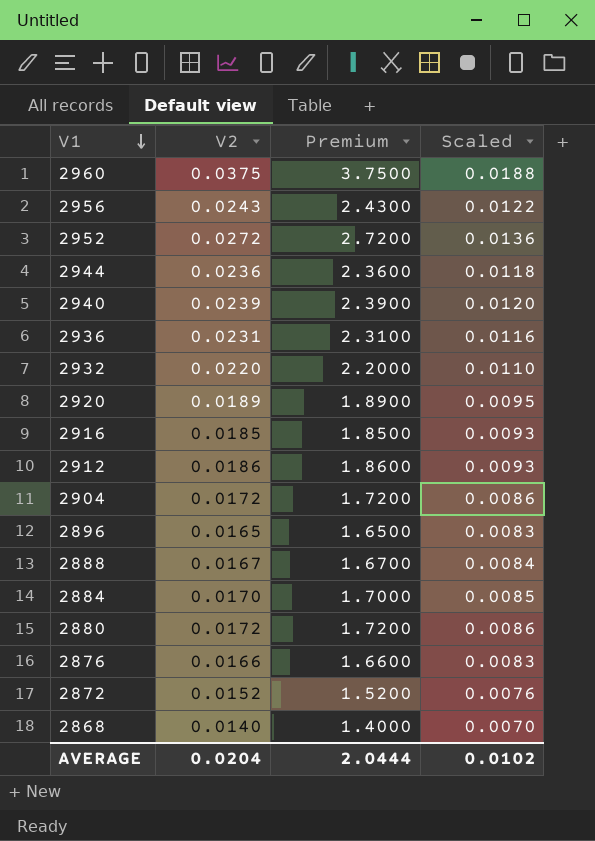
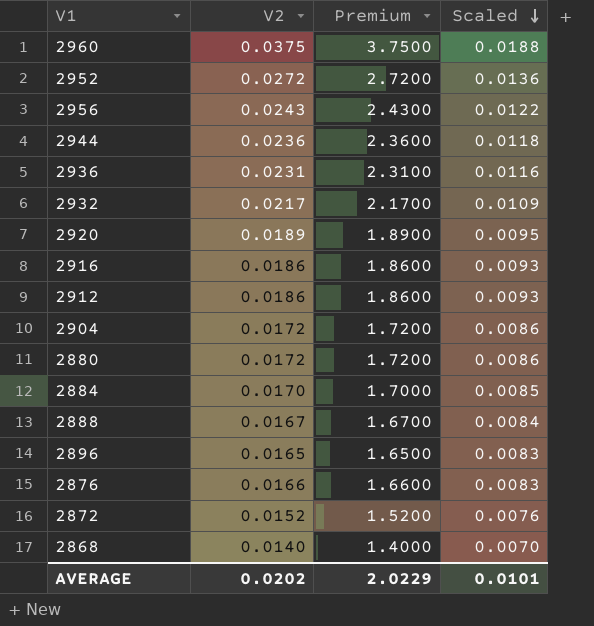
row order: V1 descending -> Scaled descending
row 2940: 0.0239 | 2.3900 | 0.0120 -> none
2932 | V2: 0.0220 -> 0.0217
2932 | Premium: 2.2000 -> 2.1700
2932 | Scaled: 0.0110 -> 0.0109
2916 | V2: 0.0185 -> 0.0186
2916 | Premium: 1.8500 -> 1.8600
AVERAGE | V2: 0.0204 -> 0.0202
AVERAGE | Premium: 2.0444 -> 2.0229
AVERAGE | Scaled: 0.0102 -> 0.0101

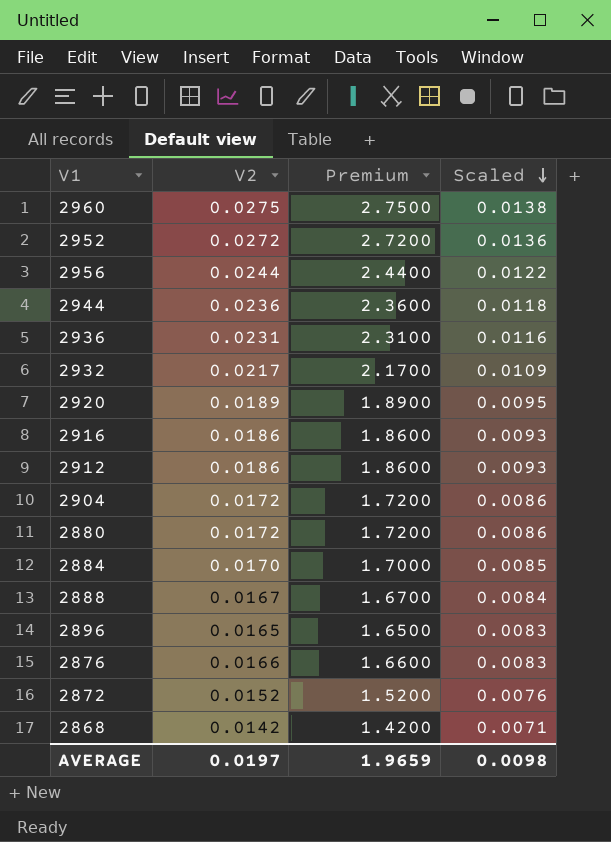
2960 | V2: 0.0375 -> 0.0275
2960 | Premium: 3.7500 -> 2.7500
2960 | Scaled: 0.0188 -> 0.0138
2956 | V2: 0.0243 -> 0.0244
2956 | Premium: 2.4300 -> 2.4400
2868 | V2: 0.0140 -> 0.0142
2868 | Premium: 1.4000 -> 1.4200
2868 | Scaled: 0.0070 -> 0.0071
AVERAGE | V2: 0.0202 -> 0.0197
AVERAGE | Premium: 2.0229 -> 1.9659
AVERAGE | Scaled: 0.0101 -> 0.0098

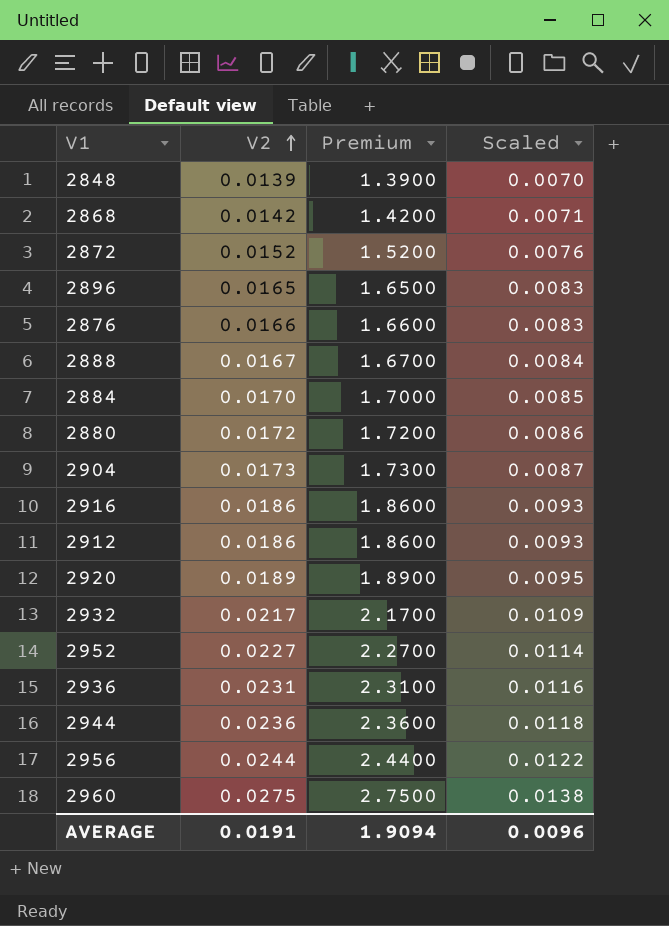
row order: Scaled descending -> V2 ascending
row 2848: none -> 0.0139 | 1.3900 | 0.0070
2904 | V2: 0.0172 -> 0.0173
2904 | Premium: 1.7200 -> 1.7300
2904 | Scaled: 0.0086 -> 0.0087
2952 | V2: 0.0272 -> 0.0227
2952 | Premium: 2.7200 -> 2.2700
2952 | Scaled: 0.0136 -> 0.0114
AVERAGE | V2: 0.0197 -> 0.0191
AVERAGE | Premium: 1.9659 -> 1.9094
AVERAGE | Scaled: 0.0098 -> 0.0096

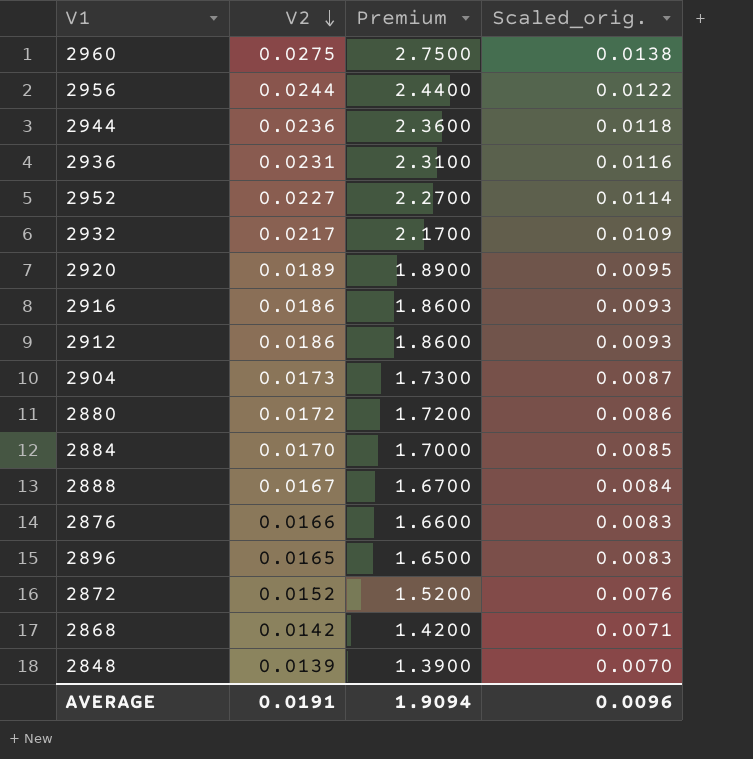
row order: V2 ascending -> V2 descending
column name: Scaled -> Scaled_orig.

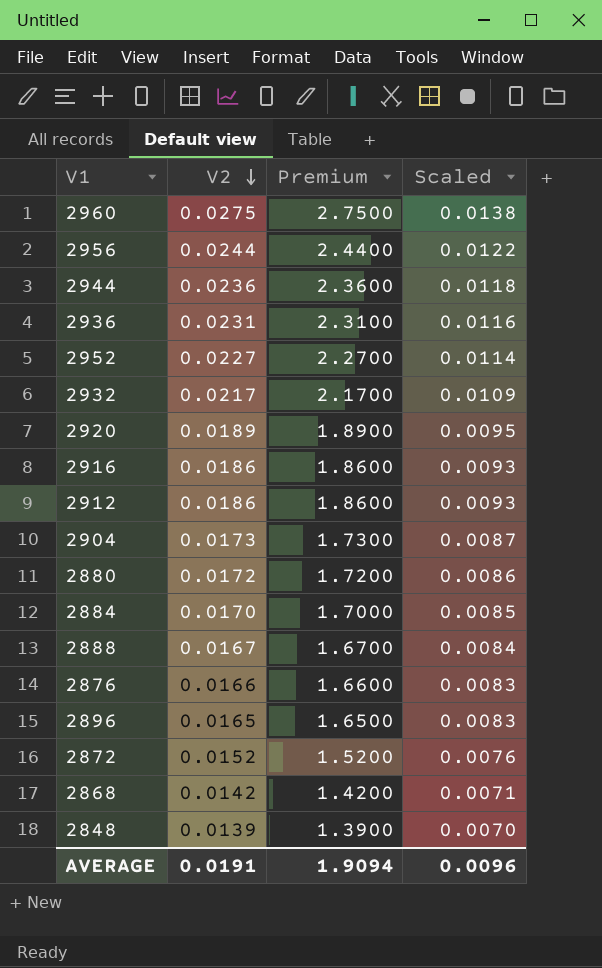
column name: Scaled_orig. -> Scaled

